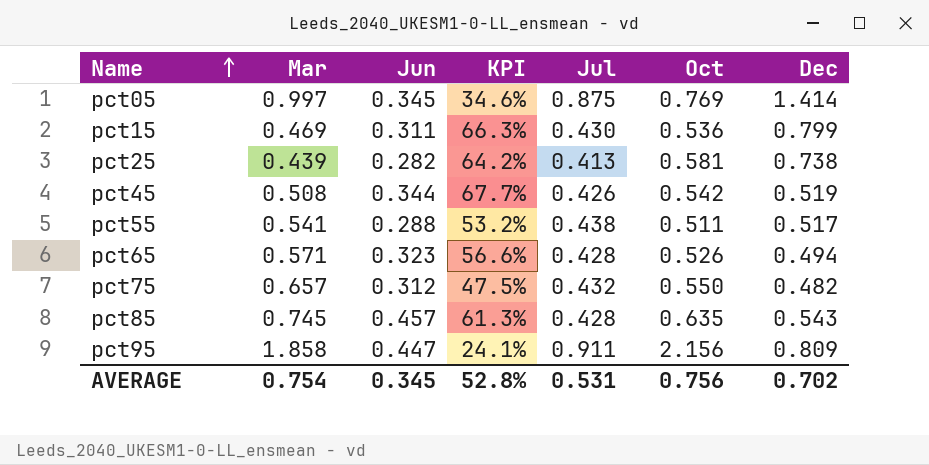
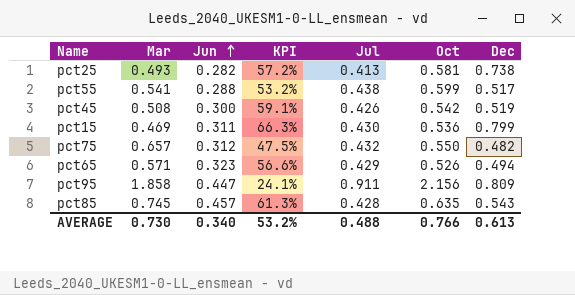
row order: Name ascending -> Jun ascending
row pct05: 0.997 | 0.345 | 34.6% | 0.875 | 0.769 | 1.414 -> none
pct25 | Mar: 0.439 -> 0.493
pct25 | KPI: 64.2% -> 57.2%
pct55 | Oct: 0.511 -> 0.599
pct45 | Jun: 0.344 -> 0.300
pct45 | KPI: 67.7% -> 59.1%
pct65 | Jul: 0.428 -> 0.429
AVERAGE | Mar: 0.754 -> 0.730
AVERAGE | Jun: 0.345 -> 0.340
AVERAGE | KPI: 52.8% -> 53.2%
AVERAGE | Jul: 0.531 -> 0.488
AVERAGE | Oct: 0.756 -> 0.766
AVERAGE | Dec: 0.702 -> 0.613

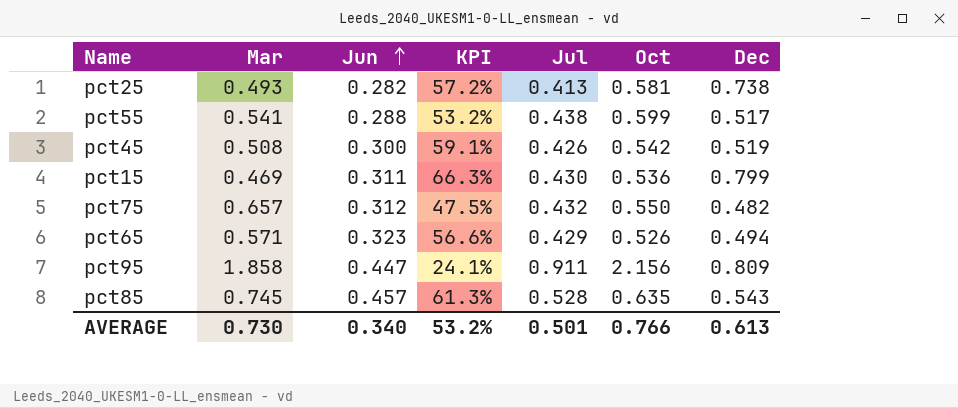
pct85 | Jul: 0.428 -> 0.528
AVERAGE | Jul: 0.488 -> 0.501

